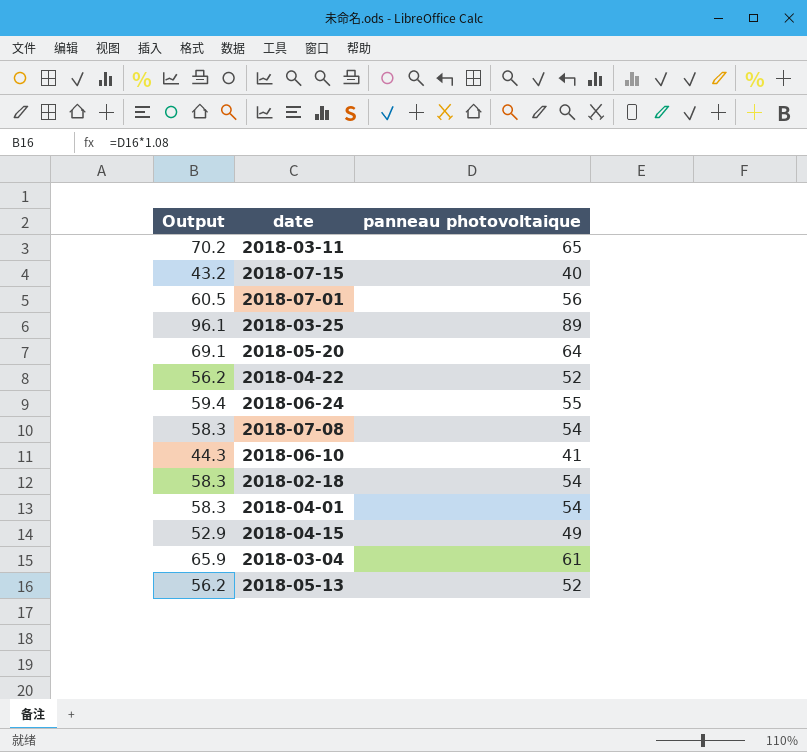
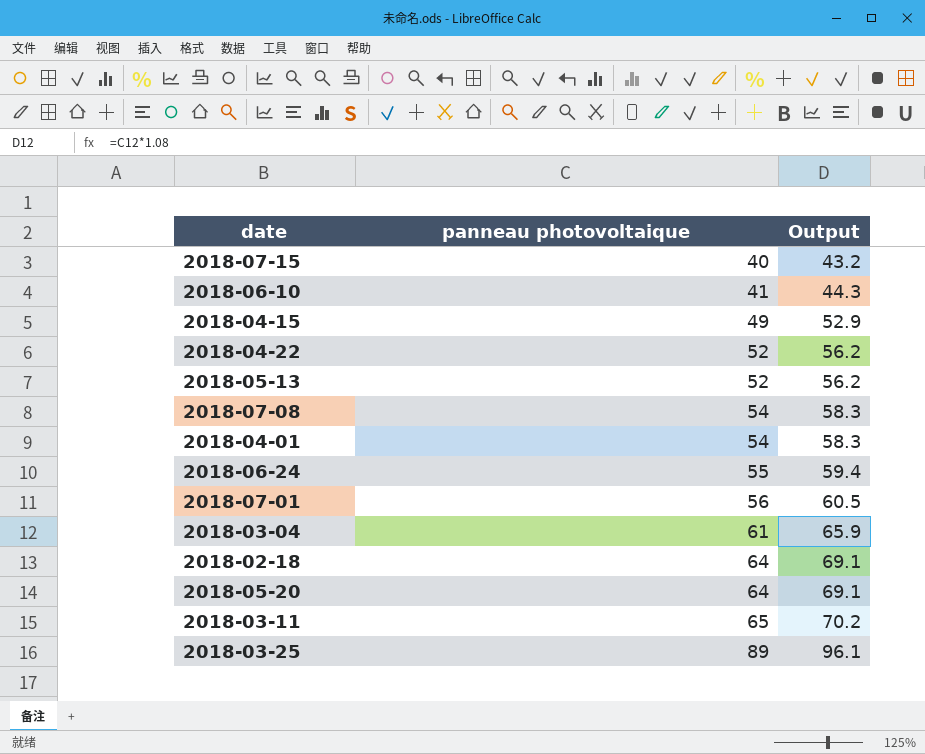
row order: none -> panneau photovoltaique ascending
column Output | position: 1 -> 3
2018-02-18 | panneau photovoltaique: 54 -> 64
2018-02-18 | Output: 58.3 -> 69.1

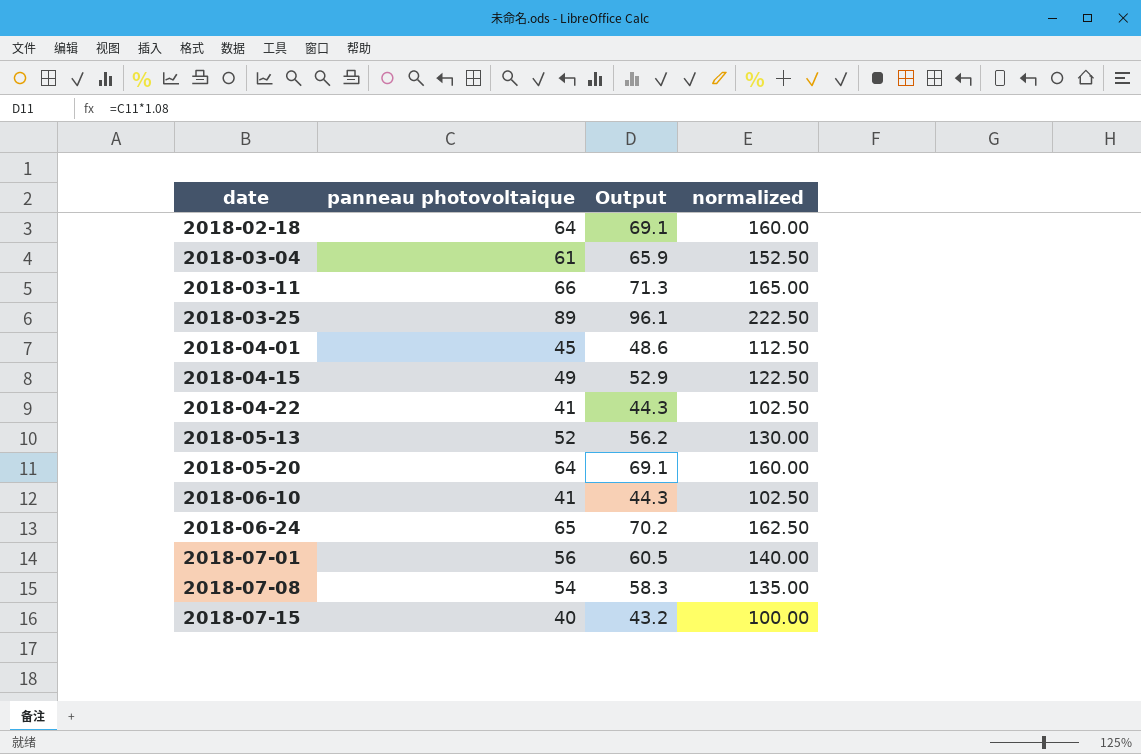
row order: panneau photovoltaique ascending -> date ascending
column normalized | formula: none -> [panneau photovoltaique] * 2.5
2018-03-11 | panneau photovoltaique: 65 -> 66
2018-03-11 | Output: 70.2 -> 71.3
2018-04-01 | panneau photovoltaique: 54 -> 45
2018-04-01 | Output: 58.3 -> 48.6
2018-04-22 | panneau photovoltaique: 52 -> 41
2018-04-22 | Output: 56.2 -> 44.3
2018-06-24 | panneau photovoltaique: 55 -> 65
2018-06-24 | Output: 59.4 -> 70.2

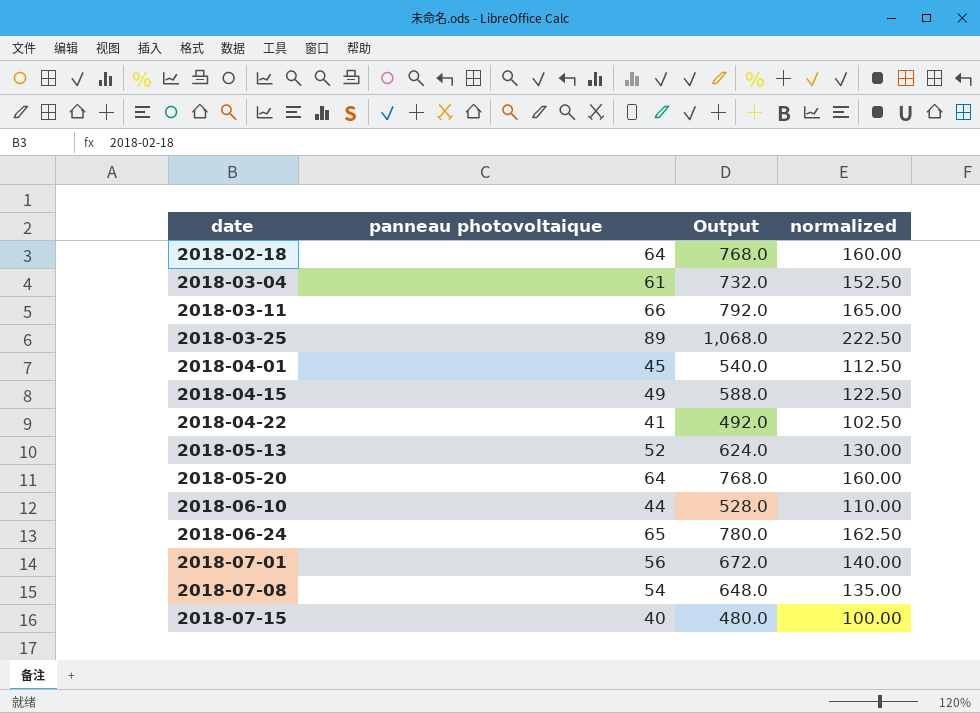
column Output | formula: [panneau photovoltaique] * 1.08 -> [panneau photovoltaique] * 12
2018-06-10 | panneau photovoltaique: 41 -> 44
2018-06-10 | normalized: 102.50 -> 110.00

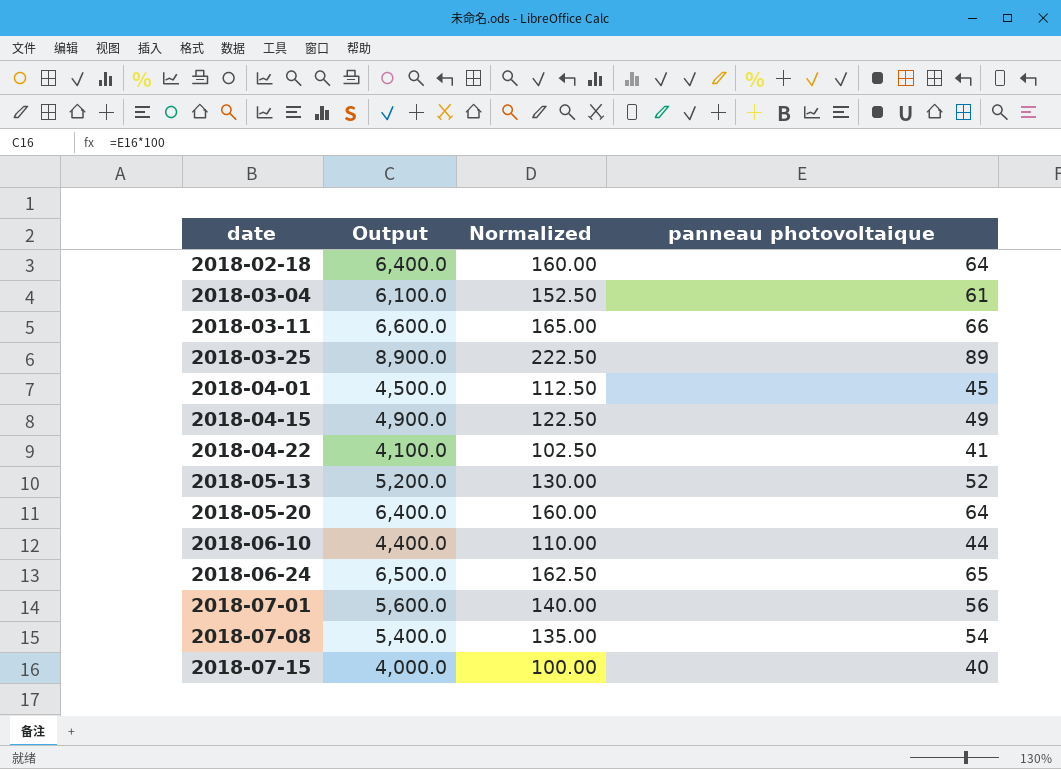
column Output | formula: [panneau photovoltaique] * 12 -> [panneau photovoltaique] * 100
column name: normalized -> Normalized
column panneau photovoltaique | position: 2 -> 4

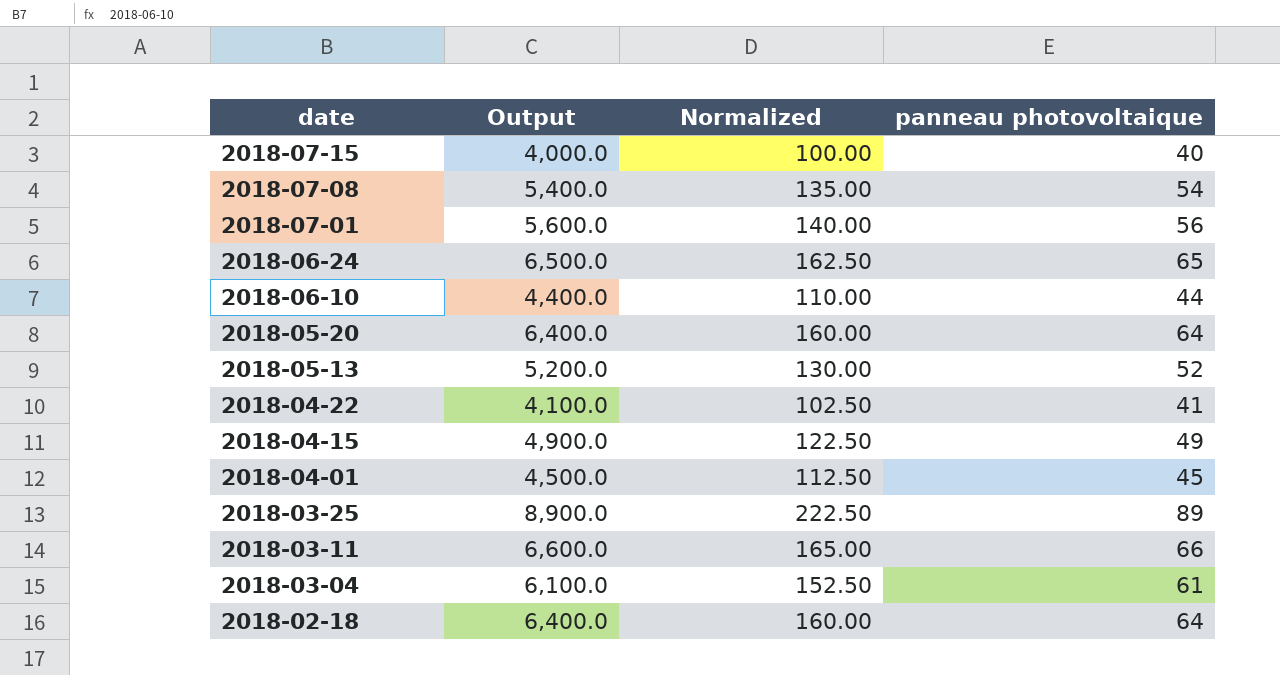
row order: date ascending -> date descending

